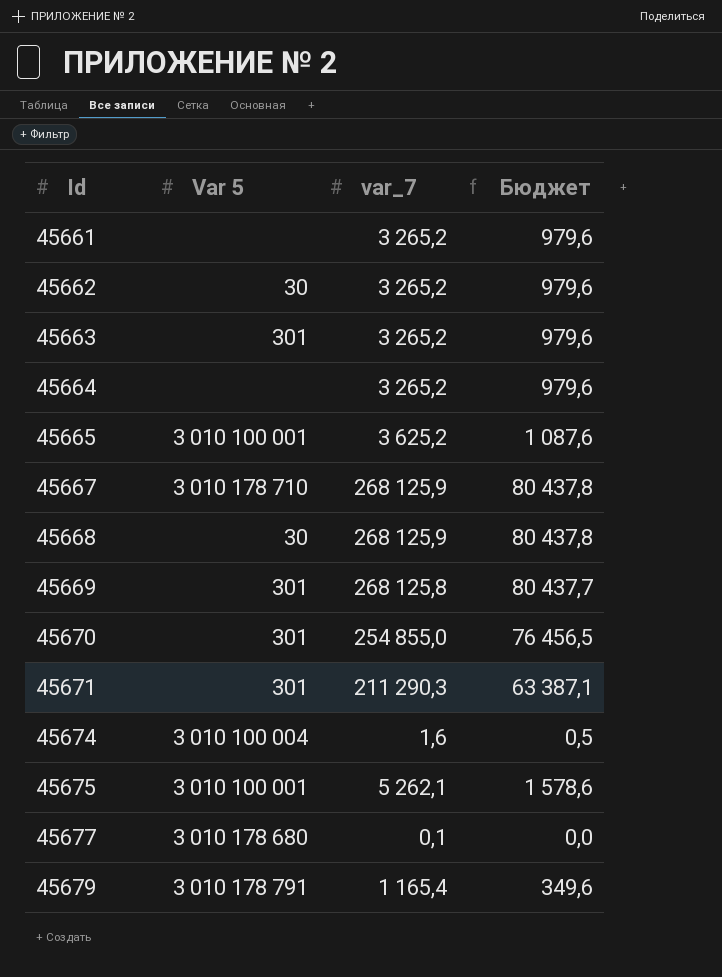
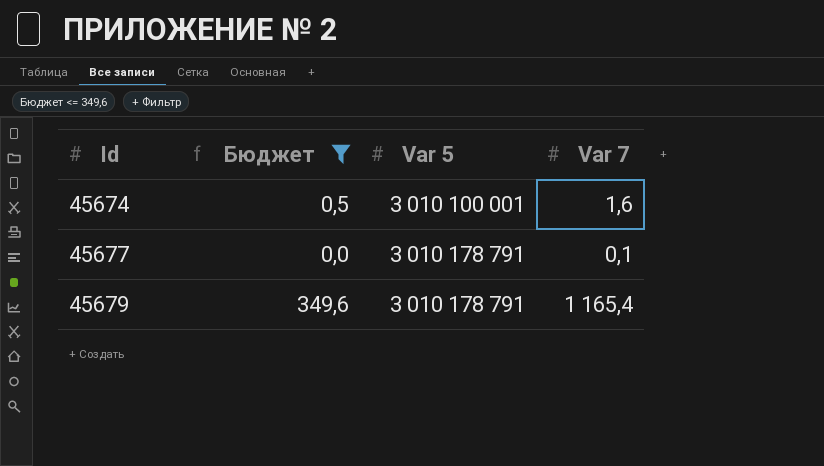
filter: none -> Бюджет <= 349,6
column Бюджет | position: 4 -> 2
column name: var_7 -> Var 7
45674 | Var 5: 3 010 100 004 -> 3 010 100 001
45677 | Var 5: 3 010 178 680 -> 3 010 178 791

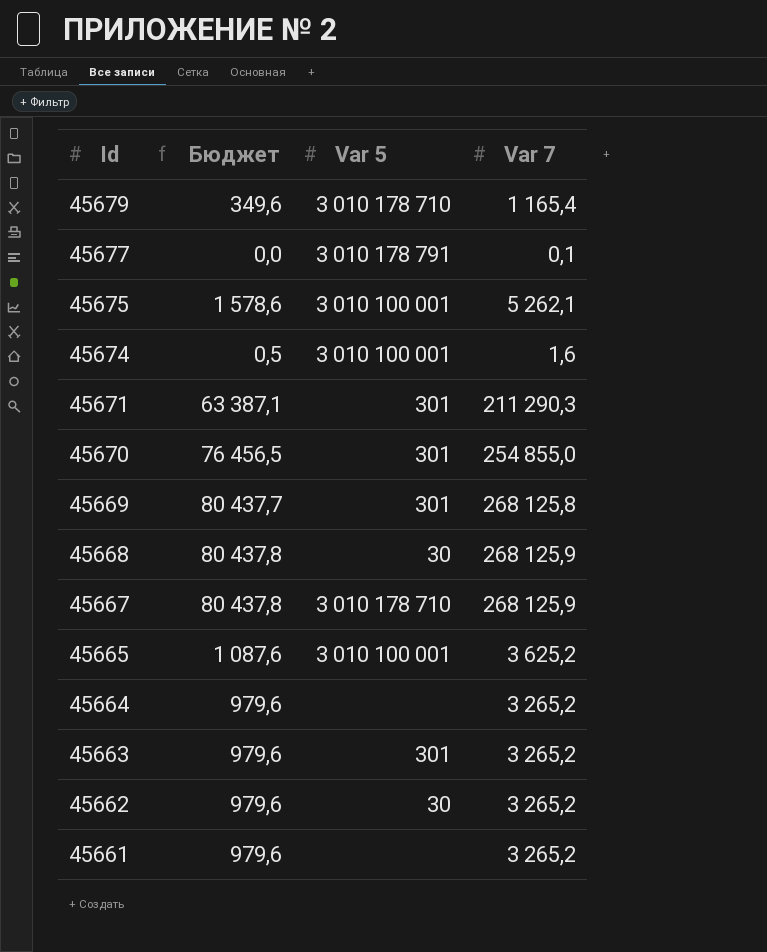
filter: Бюджет <= 349,6 -> none
row order: Id ascending -> Id descending
45679 | Var 5: 3 010 178 791 -> 3 010 178 710

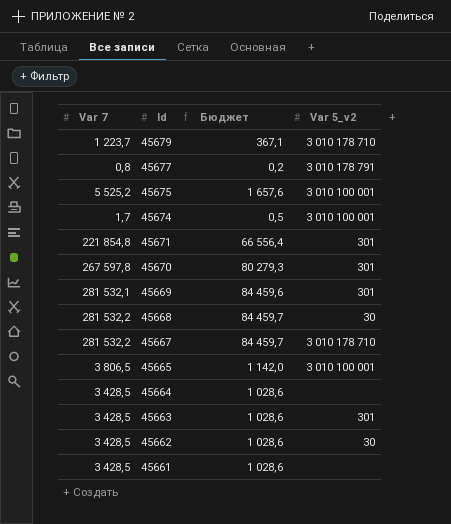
column Var 7 | position: 4 -> 1
column name: Var 5 -> Var 5_v2
45679 | Var 7: 1 165,4 -> 1 223,7
45679 | Бюджет: 349,6 -> 367,1
45677 | Var 7: 0,1 -> 0,8
45677 | Бюджет: 0,0 -> 0,2
45675 | Var 7: 5 262,1 -> 5 525,2
45675 | Бюджет: 1 578,6 -> 1 657,6
45674 | Var 7: 1,6 -> 1,7
45671 | Var 7: 211 290,3 -> 221 854,8
45671 | Бюджет: 63 387,1 -> 66 556,4
45670 | Var 7: 254 855,0 -> 267 597,8
45670 | Бюджет: 76 456,5 -> 80 279,3
45669 | Var 7: 268 125,8 -> 281 532,1
45669 | Бюджет: 80 437,7 -> 84 459,6
45668 | Var 7: 268 125,9 -> 281 532,2
45668 | Бюджет: 80 437,8 -> 84 459,7
45667 | Var 7: 268 125,9 -> 281 532,2
45667 | Бюджет: 80 437,8 -> 84 459,7
45665 | Var 7: 3 625,2 -> 3 806,5
45665 | Бюджет: 1 087,6 -> 1 142,0
45664 | Var 7: 3 265,2 -> 3 428,5
45664 | Бюджет: 979,6 -> 1 028,6
45663 | Var 7: 3 265,2 -> 3 428,5
45663 | Бюджет: 979,6 -> 1 028,6
45662 | Var 7: 3 265,2 -> 3 428,5
45662 | Бюджет: 979,6 -> 1 028,6
45661 | Var 7: 3 265,2 -> 3 428,5
45661 | Бюджет: 979,6 -> 1 028,6

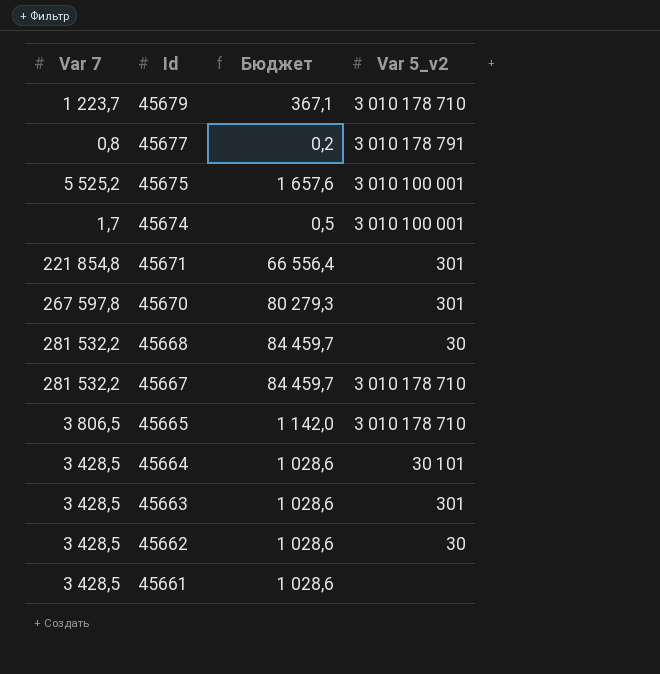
row 45669: 281 532,1 | 84 459,6 | 301 -> none
45665 | Var 5_v2: 3 010 100 001 -> 3 010 178 710
45664 | Var 5_v2: none -> 30 101

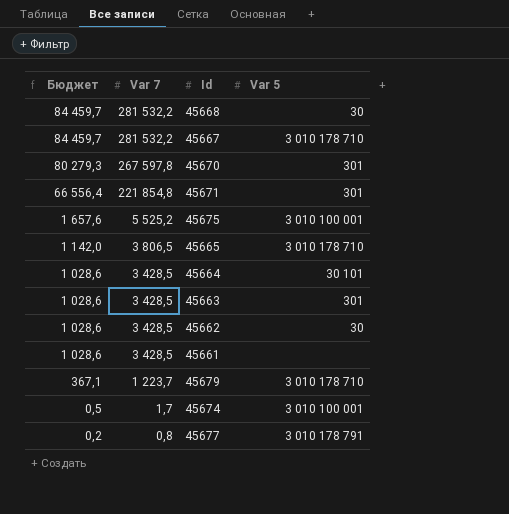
row order: Id descending -> Бюджет descending
column Бюджет | position: 3 -> 1
column name: Var 5_v2 -> Var 5

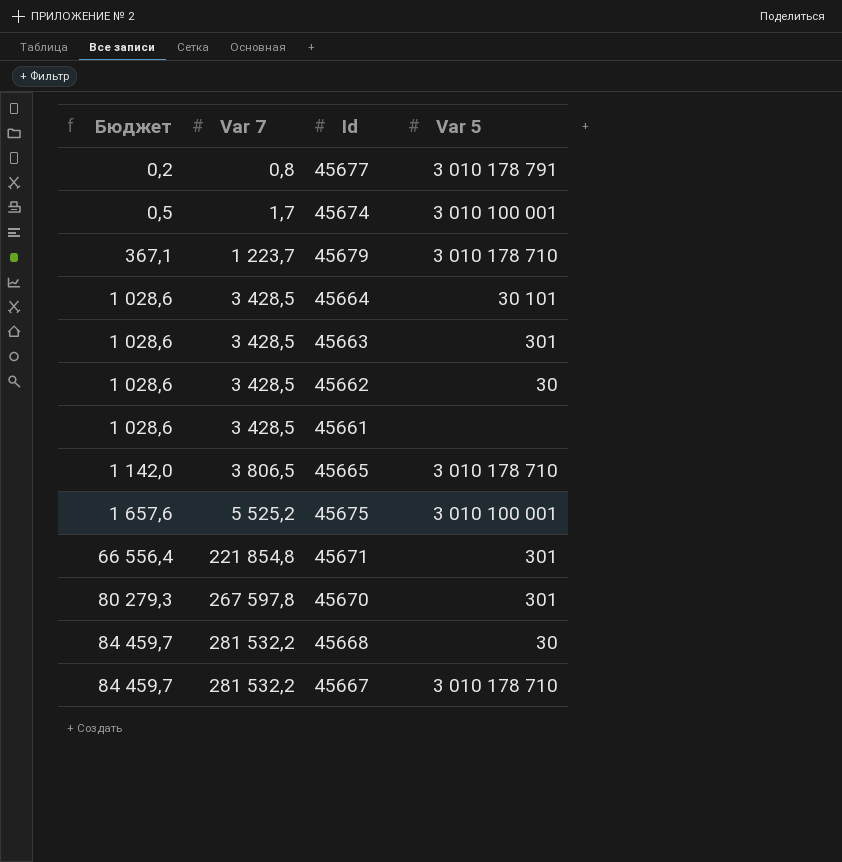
row order: Бюджет descending -> Бюджет ascending

